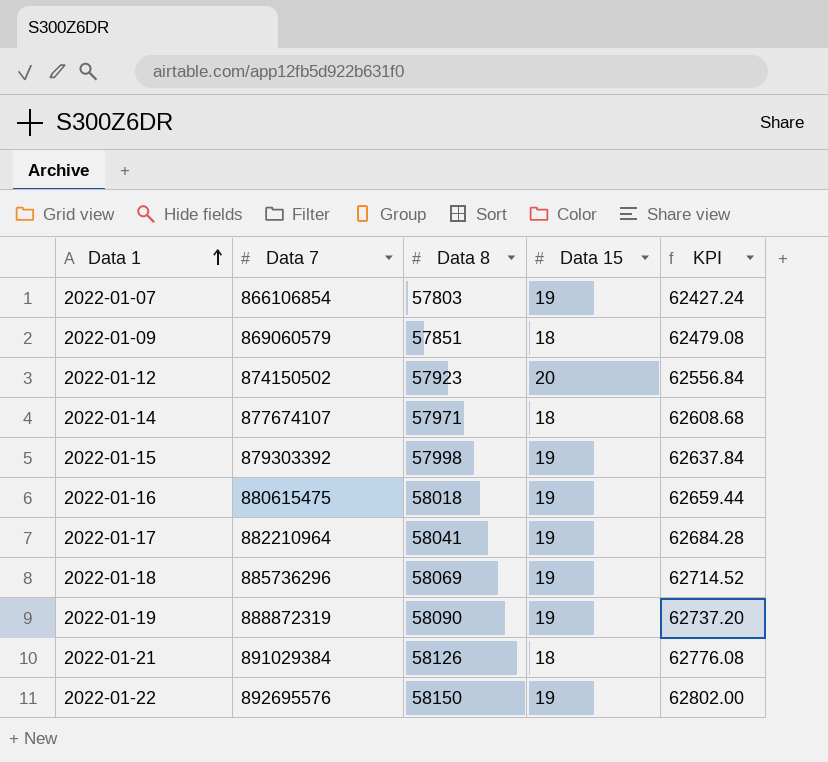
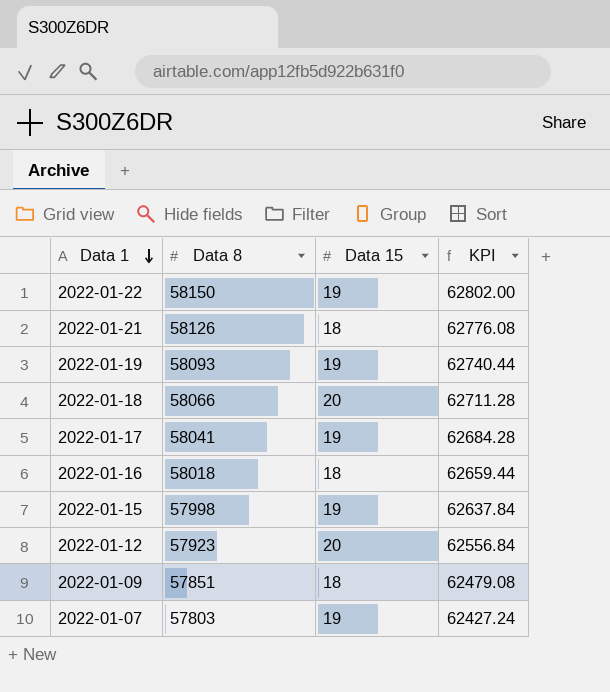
row order: Data 1 ascending -> Data 1 descending
column Data 7 | position: 2 -> none
row 2022-01-14: 877674107 | 57971 | 18 | 62608.68 -> none
2022-01-19 | Data 8: 58090 -> 58093
2022-01-19 | KPI: 62737.20 -> 62740.44
2022-01-18 | Data 8: 58069 -> 58066
2022-01-18 | Data 15: 19 -> 20
2022-01-18 | KPI: 62714.52 -> 62711.28
2022-01-16 | Data 15: 19 -> 18

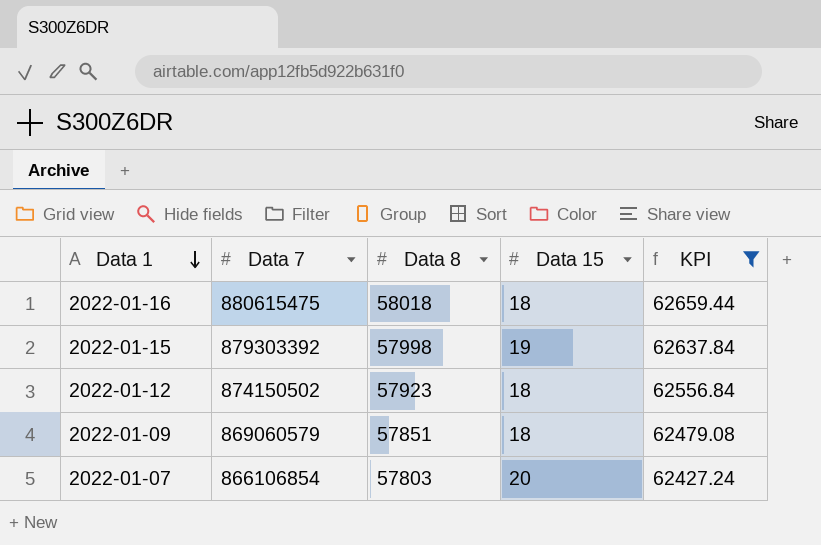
filter: none -> KPI <= 62659.44
column Data 7 | position: none -> 2
2022-01-12 | Data 15: 20 -> 18
2022-01-07 | Data 15: 19 -> 20

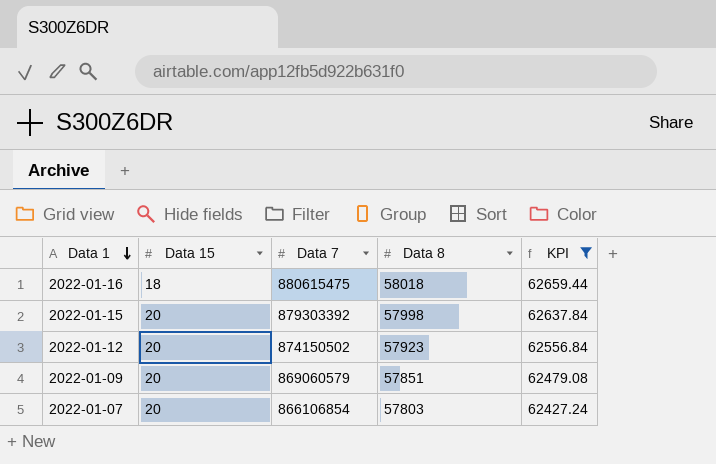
column Data 15 | position: 4 -> 2
2022-01-15 | Data 15: 19 -> 20
2022-01-12 | Data 15: 18 -> 20
2022-01-09 | Data 15: 18 -> 20

